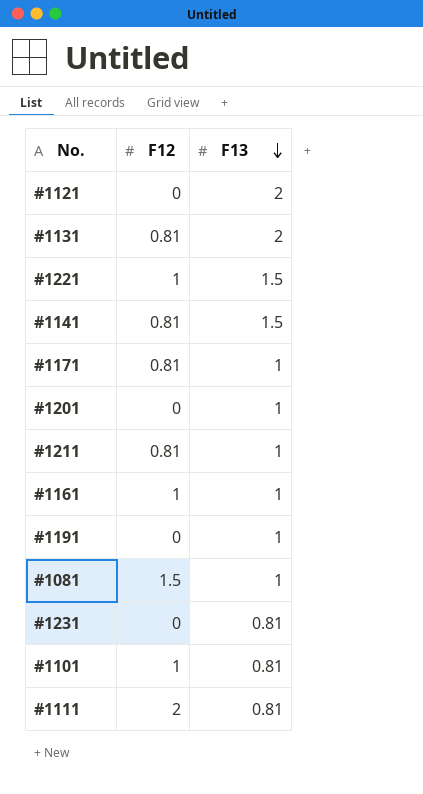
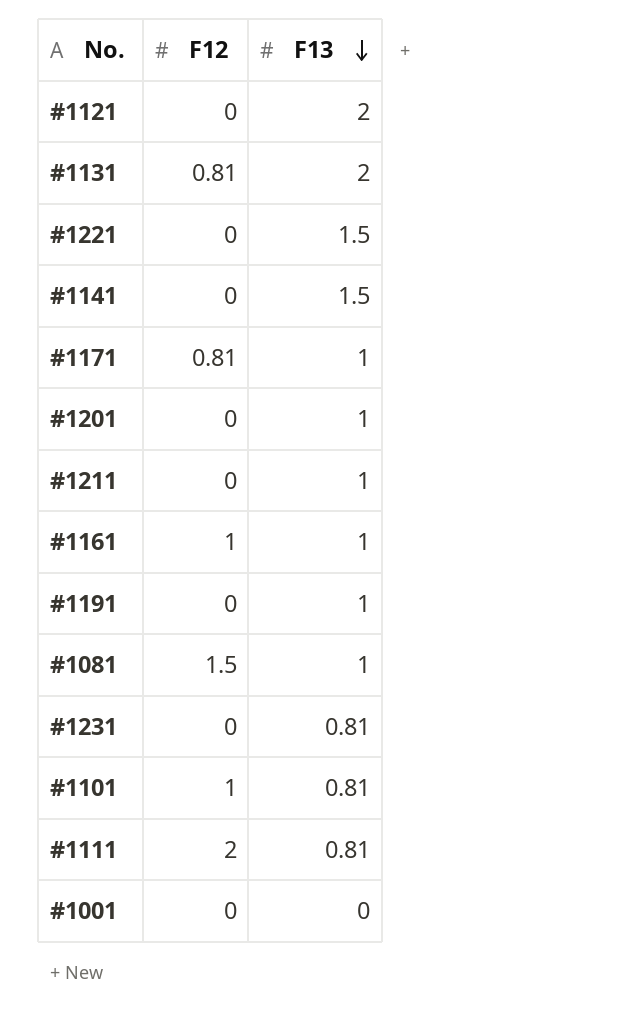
#1221 | F12: 1 -> 0
#1141 | F12: 0.81 -> 0
#1211 | F12: 0.81 -> 0
row #1001: none -> 0 | 0

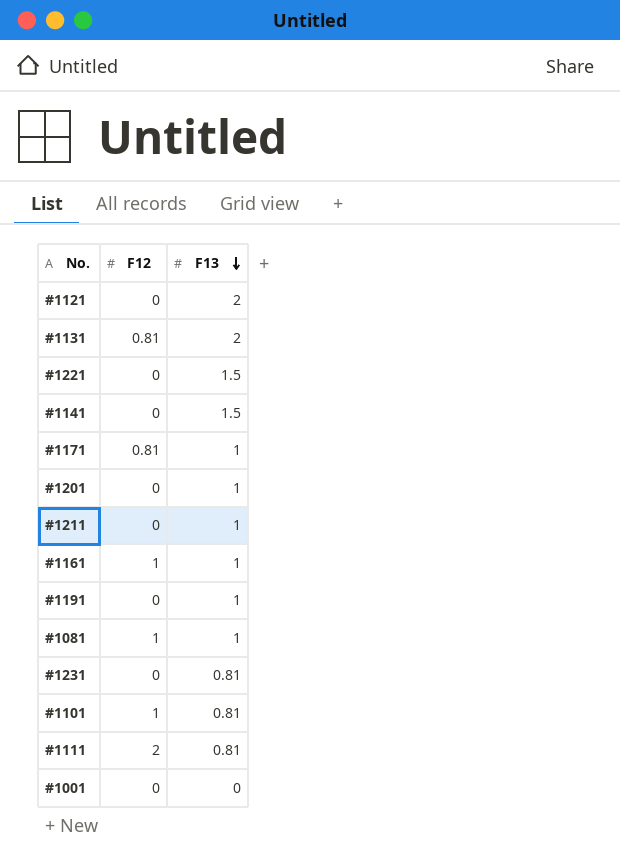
#1081 | F12: 1.5 -> 1

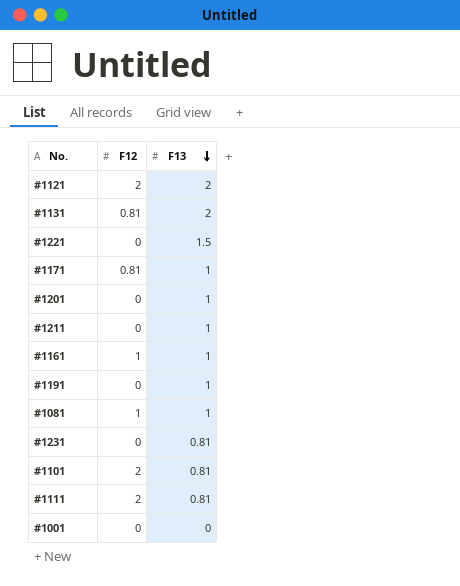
row #1141: 0 | 1.5 -> none
#1121 | F12: 0 -> 2
#1101 | F12: 1 -> 2

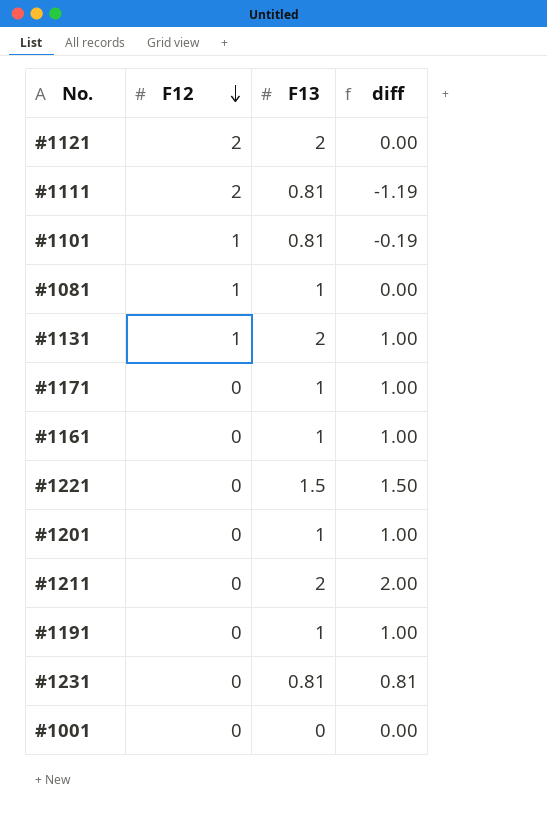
row order: F13 descending -> F12 descending
column diff | formula: none -> [F13] - [F12]
#1101 | F12: 2 -> 1
#1131 | F12: 0.81 -> 1
#1171 | F12: 0.81 -> 0
#1161 | F12: 1 -> 0
#1211 | F13: 1 -> 2

